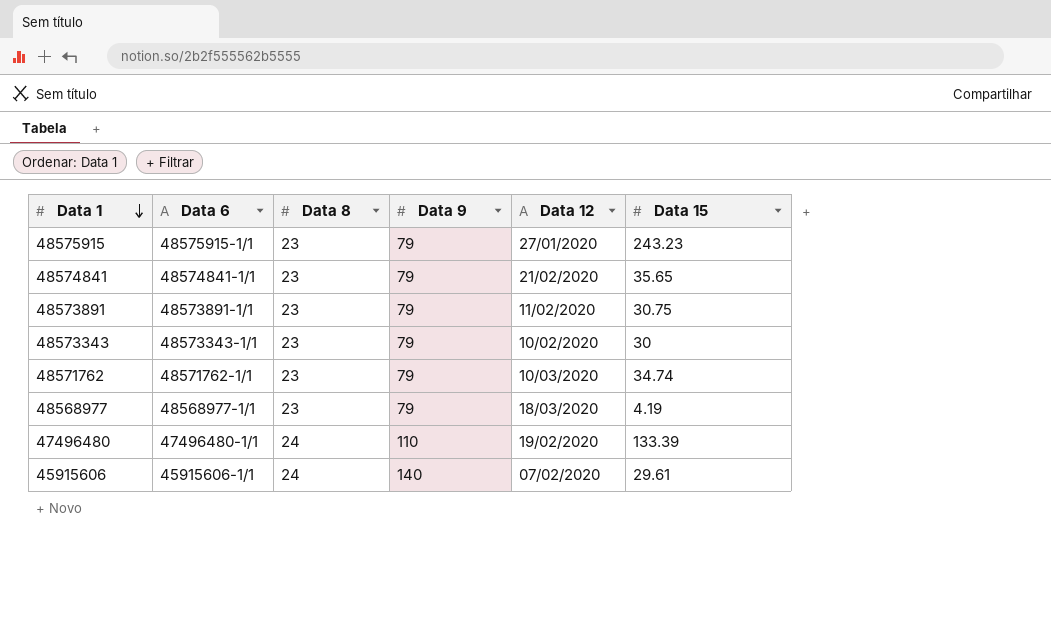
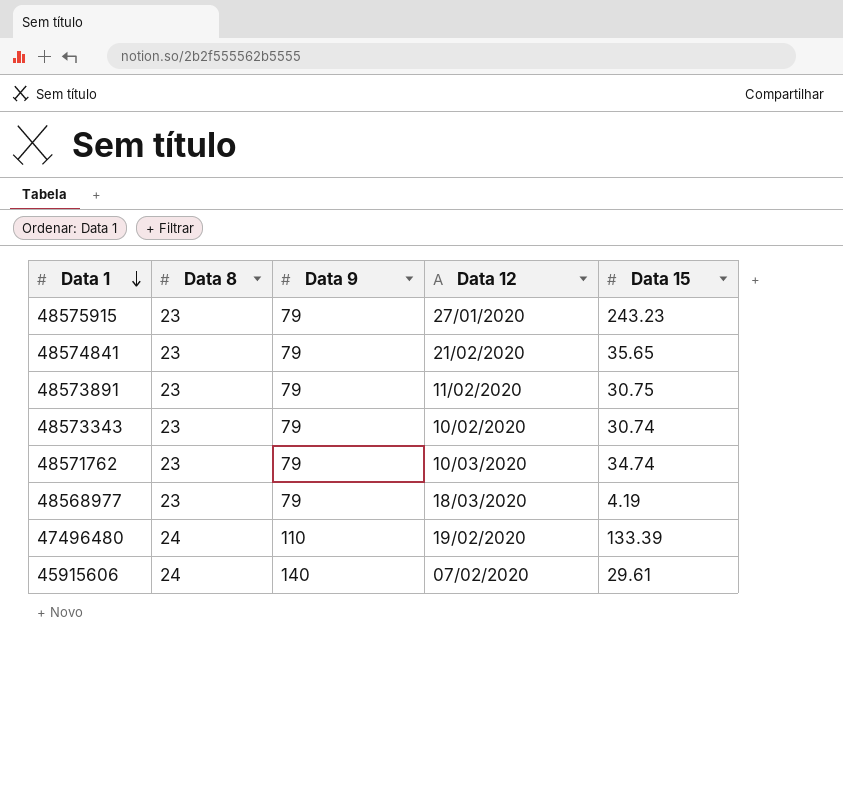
column Data 6 | position: 2 -> none
48573343 | Data 15: 30 -> 30.74

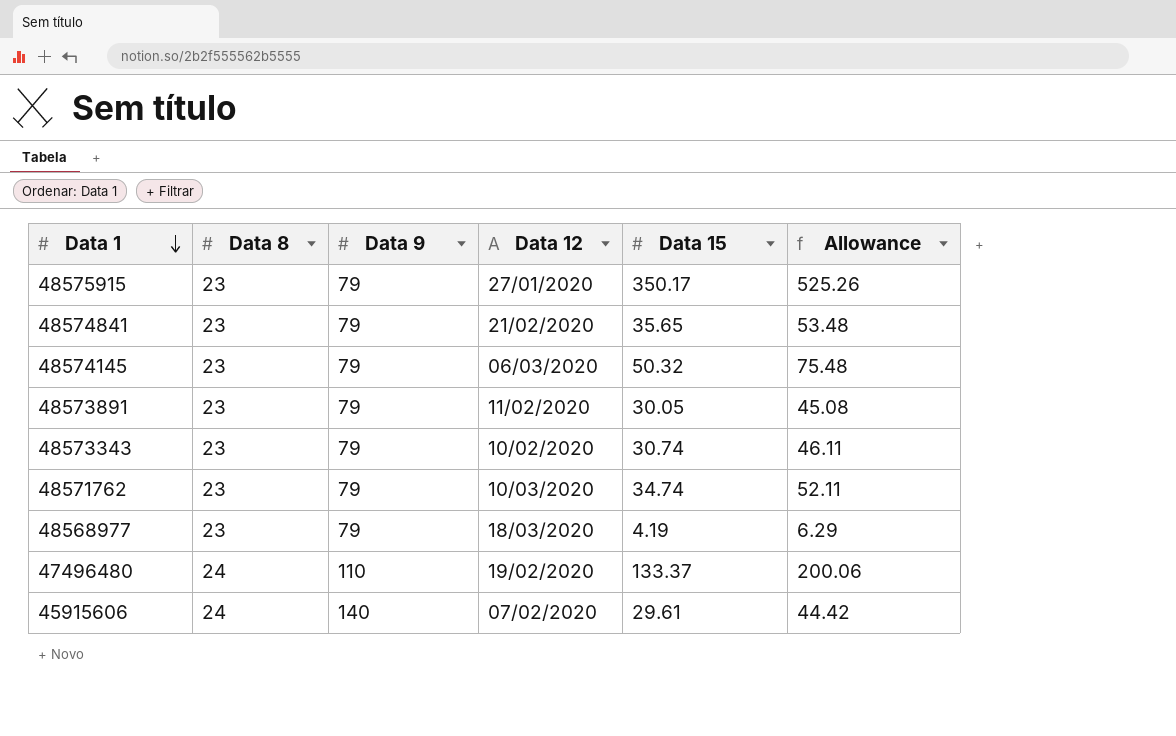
column Allowance | formula: none -> [Data 15] * 1.5
48575915 | Data 15: 243.23 -> 350.17
row 48574145: none -> 23 | 79 | 06/03/2020 | 50.32 | 75.48
48573891 | Data 15: 30.75 -> 30.05
47496480 | Data 15: 133.39 -> 133.37

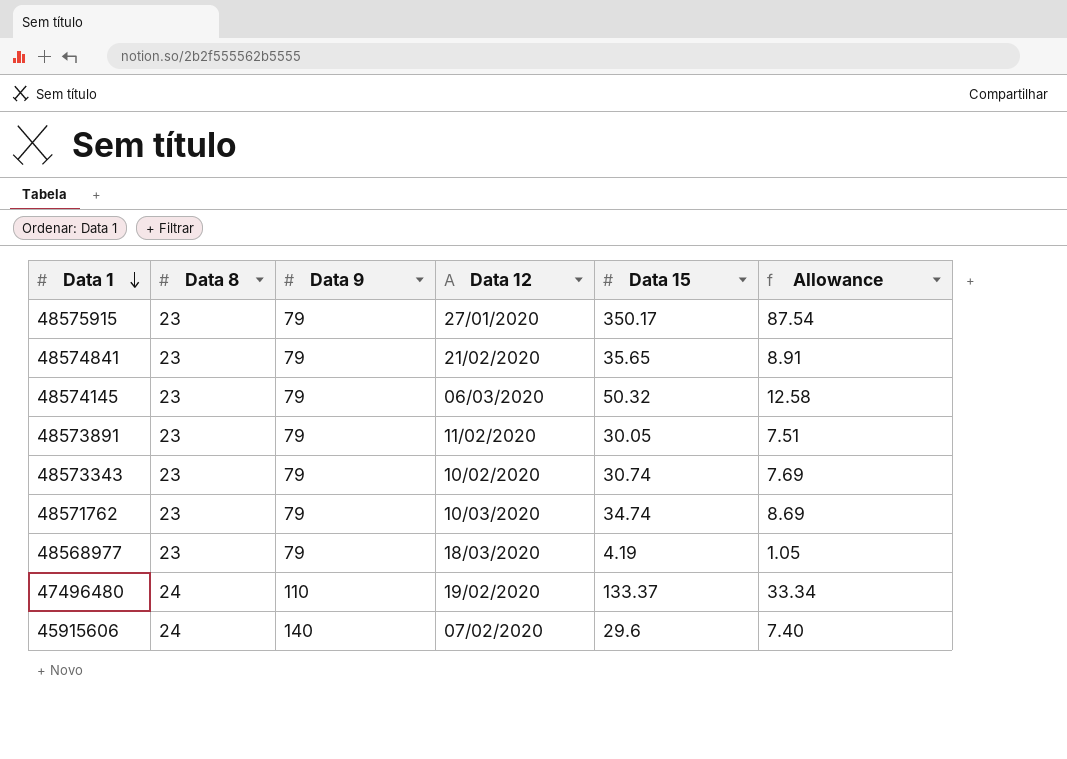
column Allowance | formula: [Data 15] * 1.5 -> [Data 15] * 0.25
45915606 | Data 15: 29.61 -> 29.6

